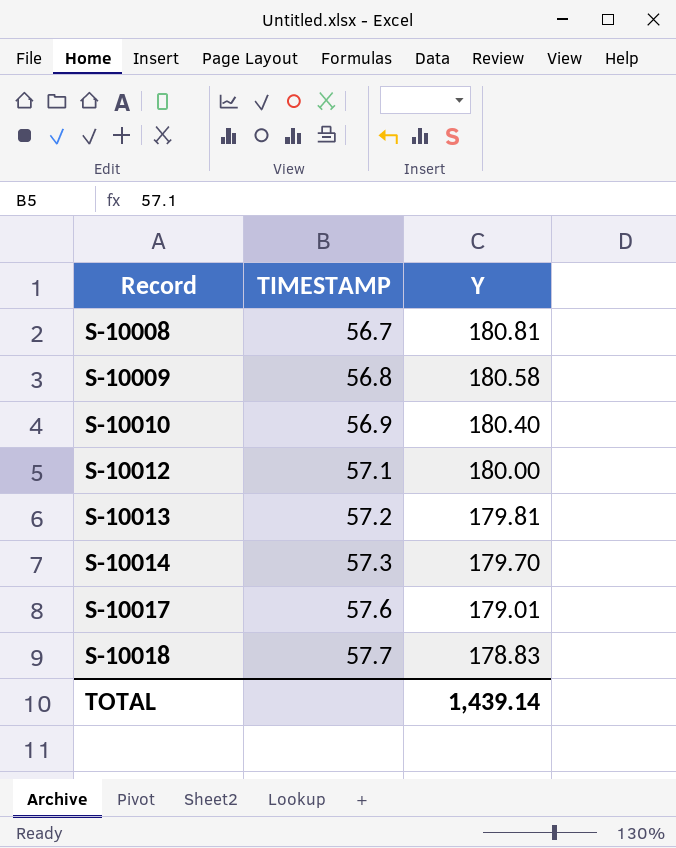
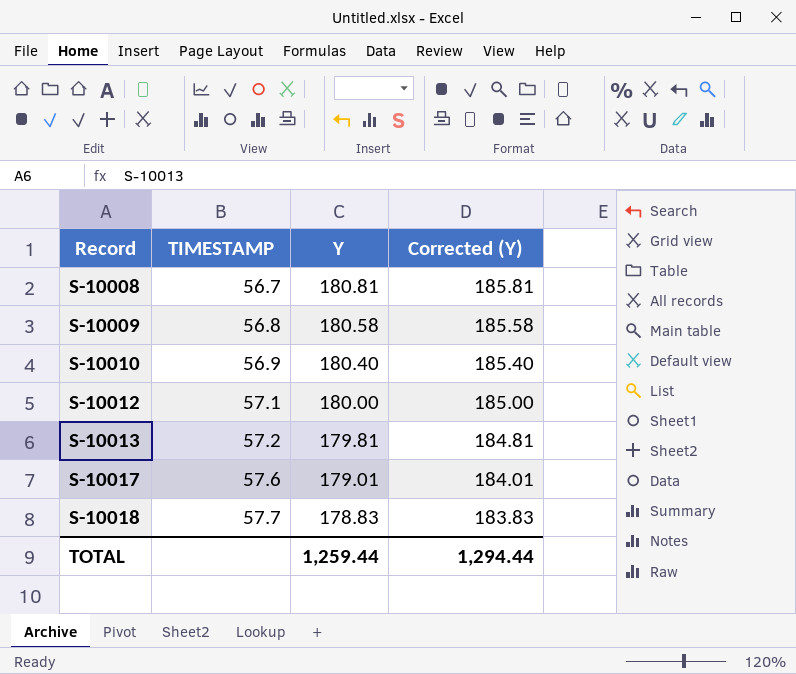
column Corrected (Y) | formula: none -> [Y] + 5
row S-10014: 57.3 | 179.70 -> none
TOTAL | Y: 1,439.14 -> 1,259.44

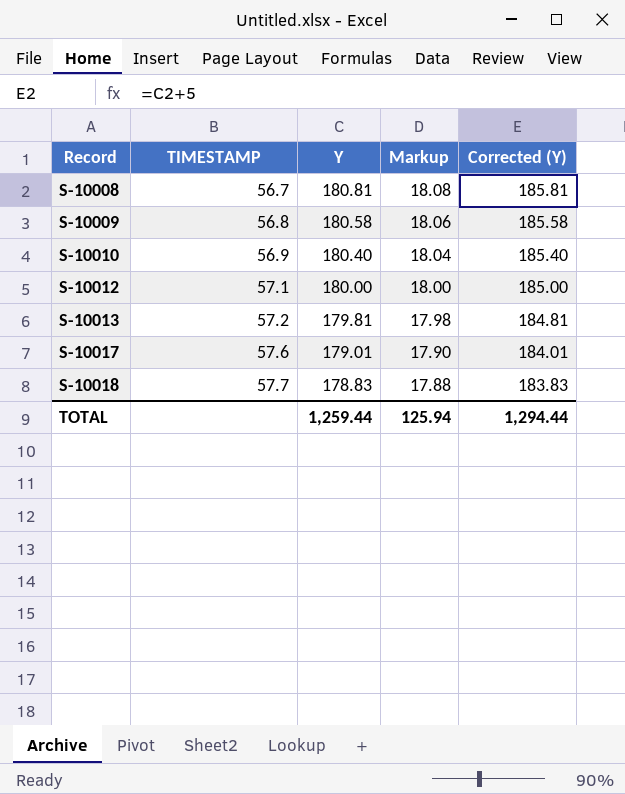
column Markup | formula: none -> [Y] * 0.1

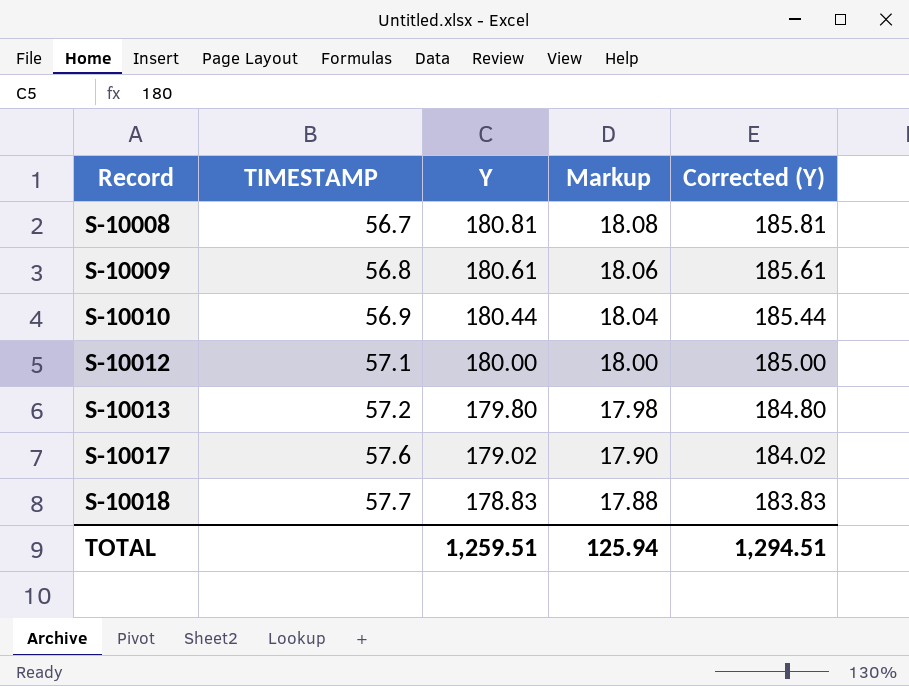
S-10009 | Y: 180.58 -> 180.61
S-10009 | Corrected (Y): 185.58 -> 185.61
S-10010 | Y: 180.40 -> 180.44
S-10010 | Corrected (Y): 185.40 -> 185.44
S-10013 | Y: 179.81 -> 179.80
S-10013 | Corrected (Y): 184.81 -> 184.80
S-10017 | Y: 179.01 -> 179.02
S-10017 | Corrected (Y): 184.01 -> 184.02
TOTAL | Y: 1,259.44 -> 1,259.51
TOTAL | Corrected (Y): 1,294.44 -> 1,294.51

